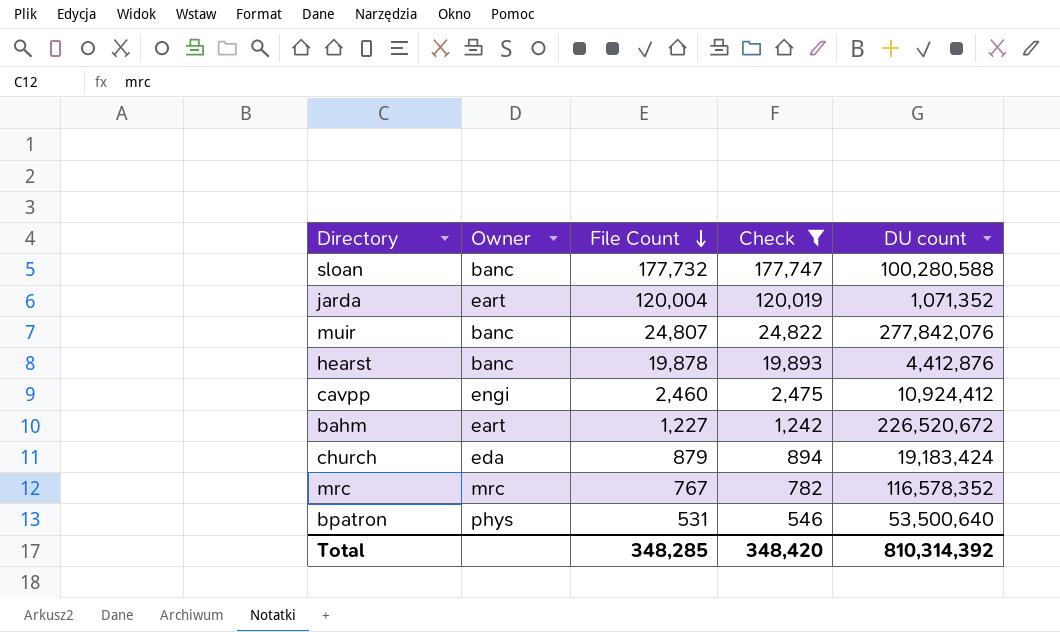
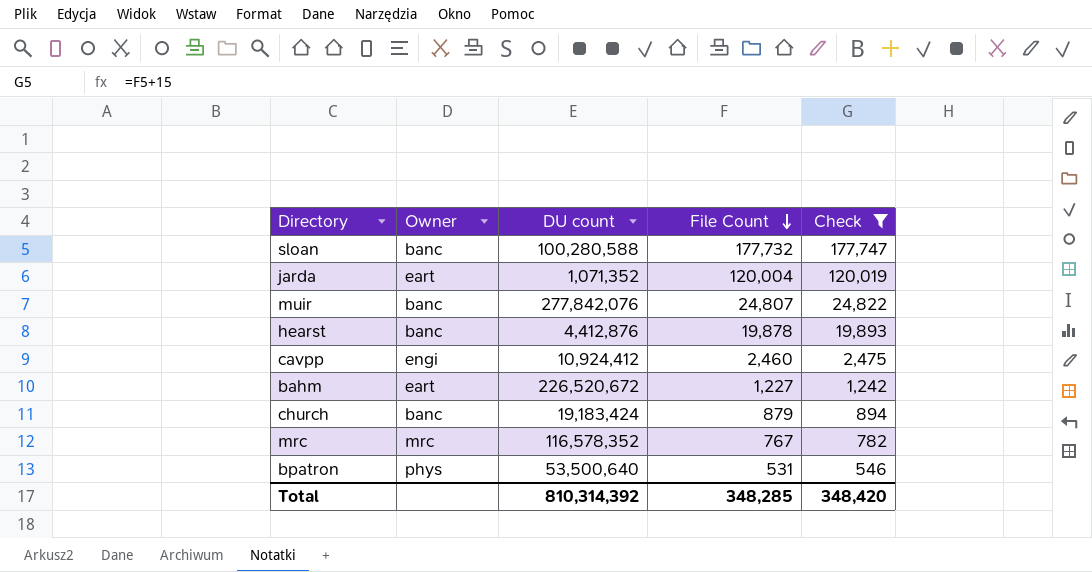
column DU count | position: 5 -> 3
church | Owner: eda -> banc

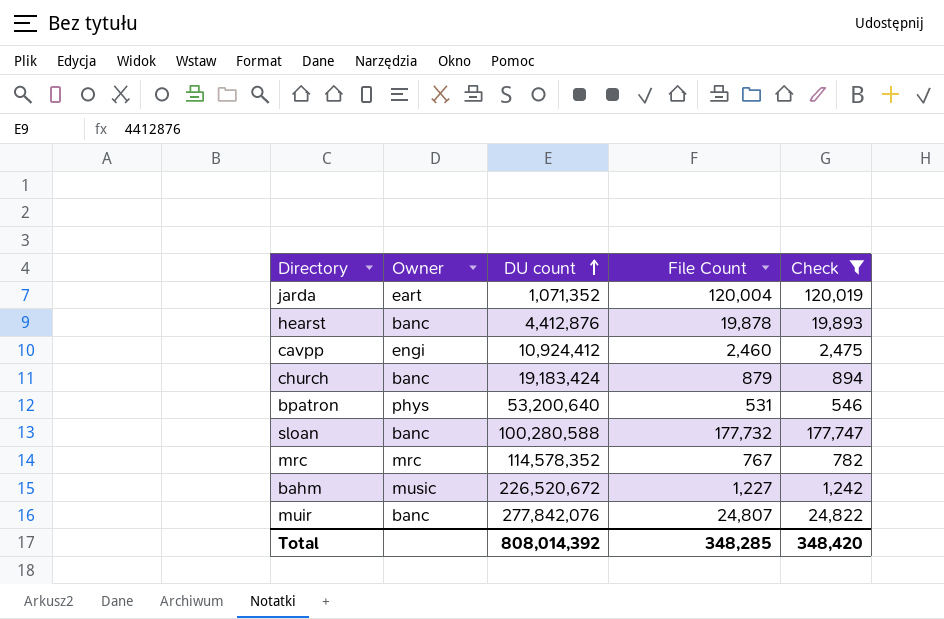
row order: File Count descending -> DU count ascending
bpatron | DU count: 53,500,640 -> 53,200,640
mrc | DU count: 116,578,352 -> 114,578,352
bahm | Owner: eart -> music
Total | DU count: 810,314,392 -> 808,014,392

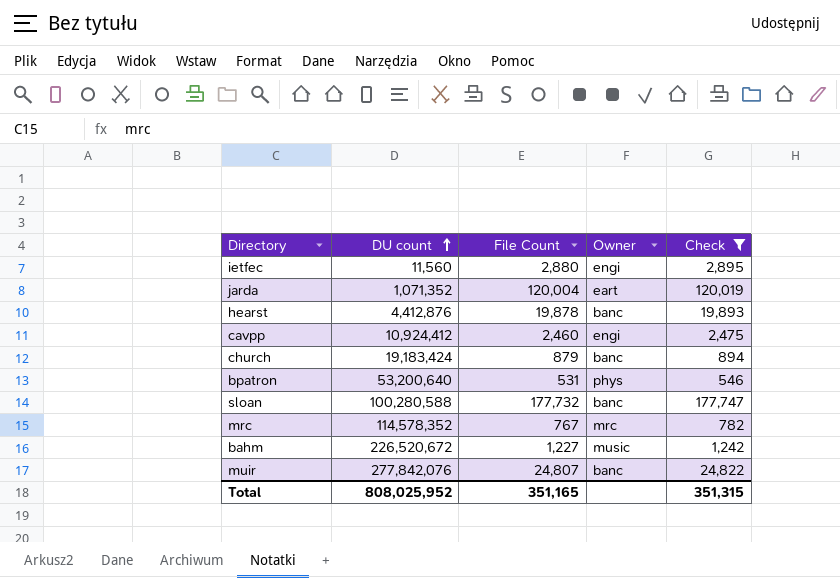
column Owner | position: 2 -> 4
row ietfec: none -> 11,560 | 2,880 | engi | 2,895
Total | DU count: 808,014,392 -> 808,025,952
Total | File Count: 348,285 -> 351,165
Total | Check: 348,420 -> 351,315

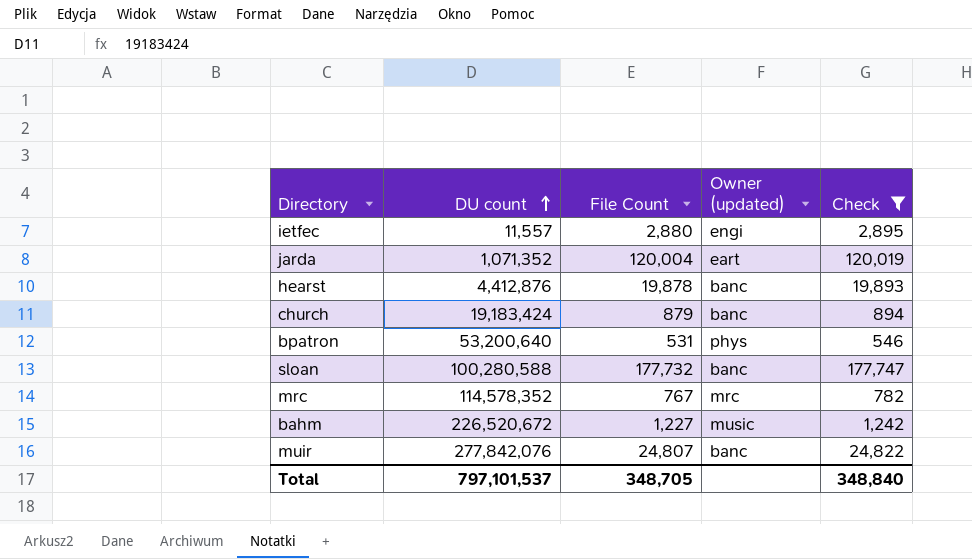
column name: Owner -> Owner (updated)
row cavpp: 10,924,412 | 2,460 | engi | 2,475 -> none
ietfec | DU count: 11,560 -> 11,557
Total | DU count: 808,025,952 -> 797,101,537
Total | File Count: 351,165 -> 348,705
Total | Check: 351,315 -> 348,840

